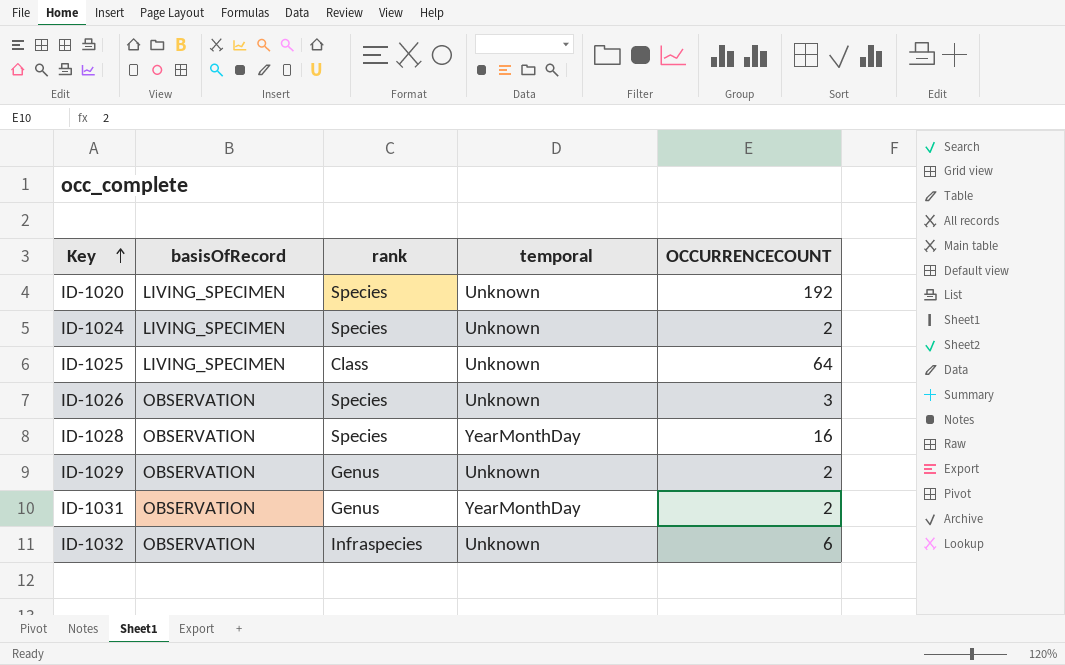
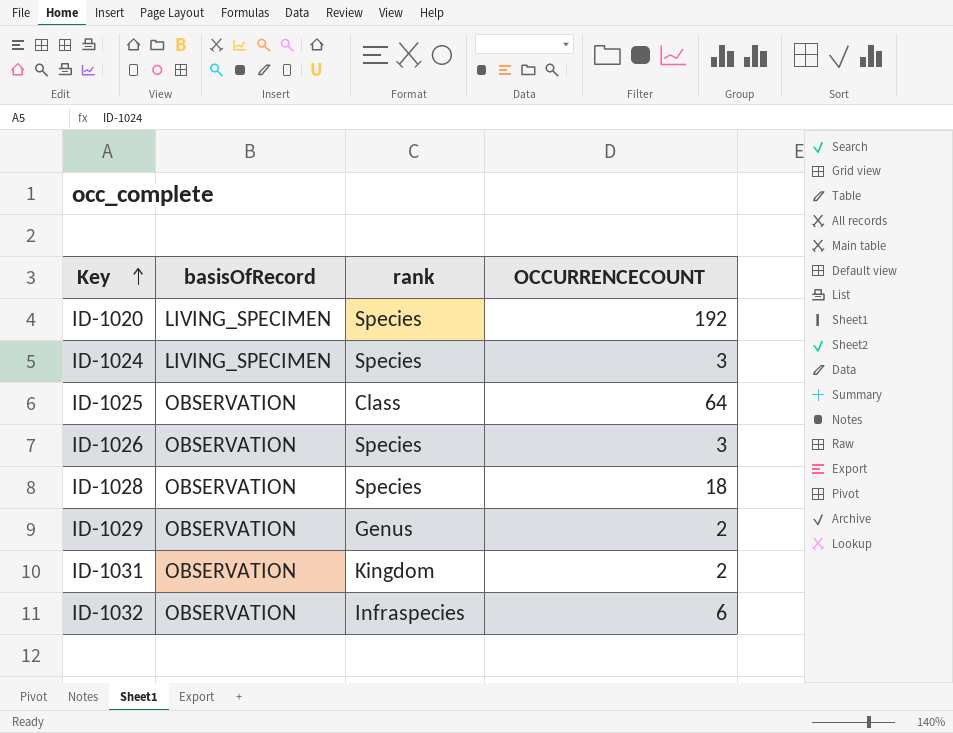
column temporal | position: 4 -> none
ID-1024 | OCCURRENCECOUNT: 2 -> 3
ID-1025 | basisOfRecord: LIVING_SPECIMEN -> OBSERVATION
ID-1028 | OCCURRENCECOUNT: 16 -> 18
ID-1031 | rank: Genus -> Kingdom

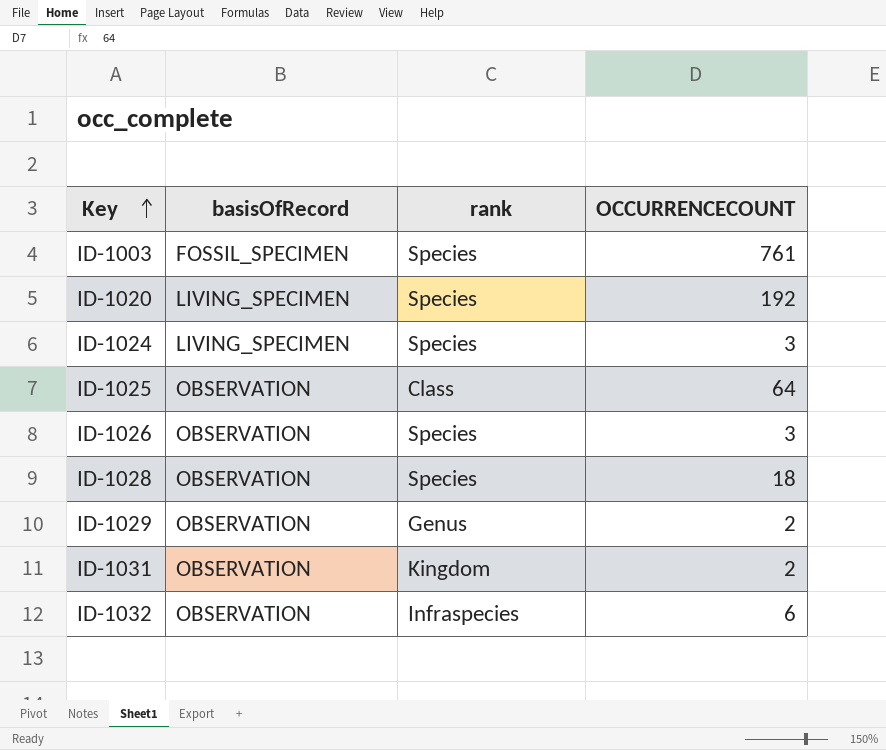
row ID-1003: none -> FOSSIL_SPECIMEN | Species | 761

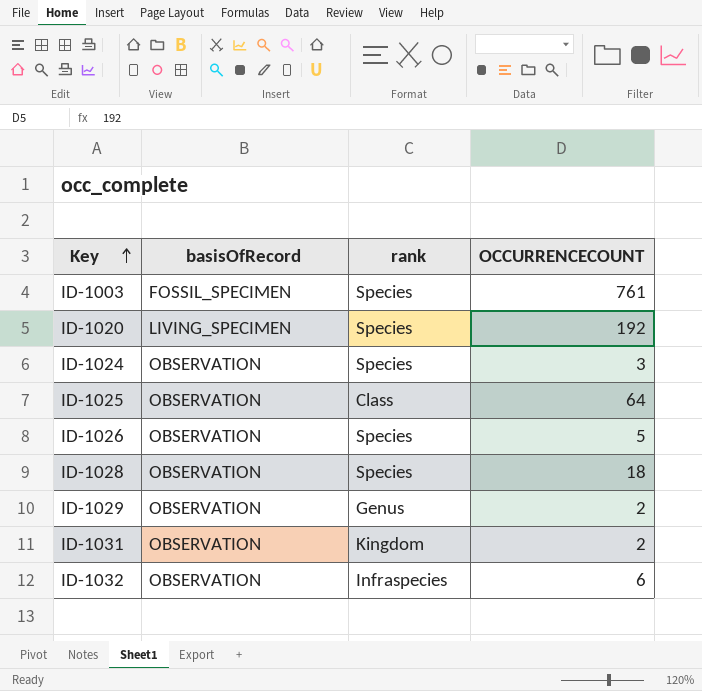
ID-1024 | basisOfRecord: LIVING_SPECIMEN -> OBSERVATION
ID-1026 | OCCURRENCECOUNT: 3 -> 5

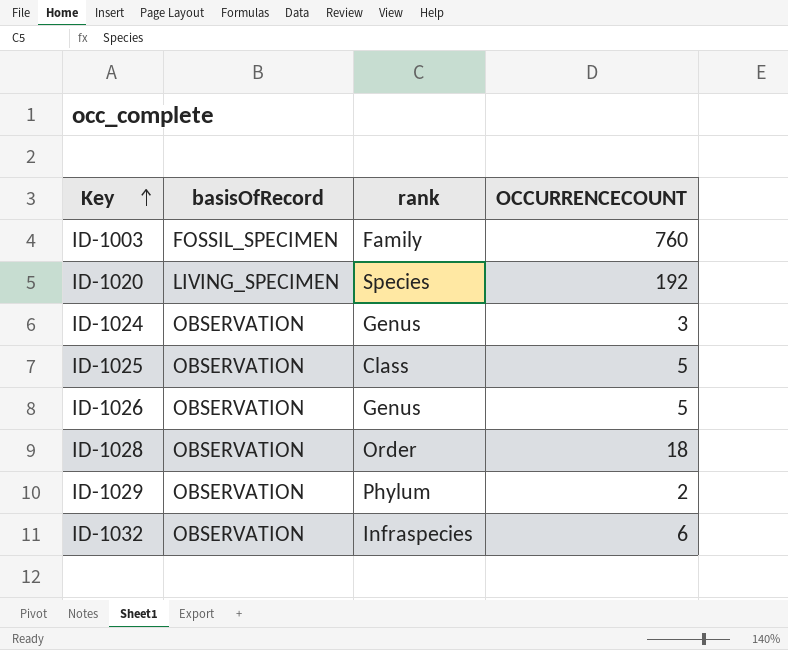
row ID-1031: OBSERVATION | Kingdom | 2 -> none
ID-1003 | rank: Species -> Family
ID-1003 | OCCURRENCECOUNT: 761 -> 760
ID-1024 | rank: Species -> Genus
ID-1025 | OCCURRENCECOUNT: 64 -> 5
ID-1026 | rank: Species -> Genus
ID-1028 | rank: Species -> Order
ID-1029 | rank: Genus -> Phylum

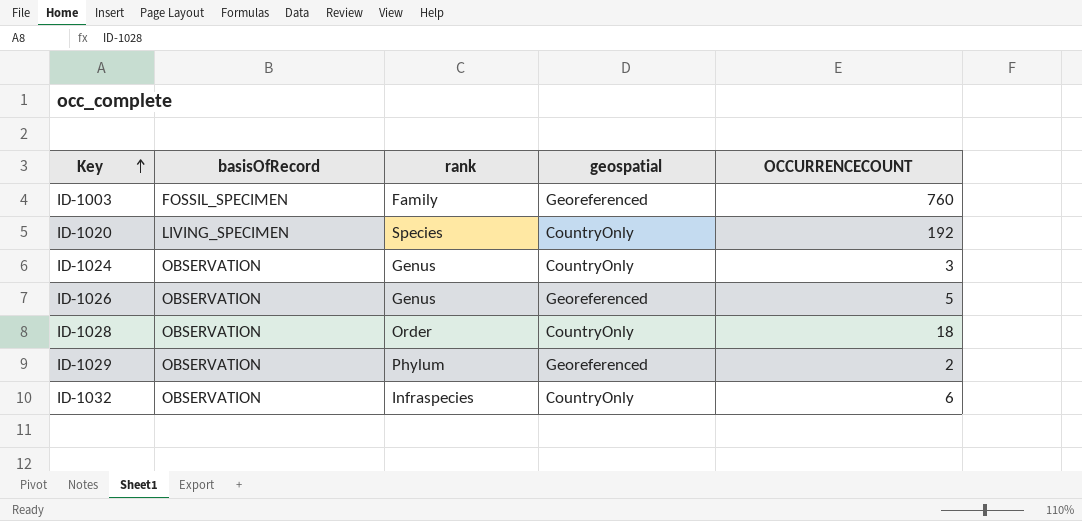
column geospatial | position: none -> 4
row ID-1025: OBSERVATION | Class | 5 -> none

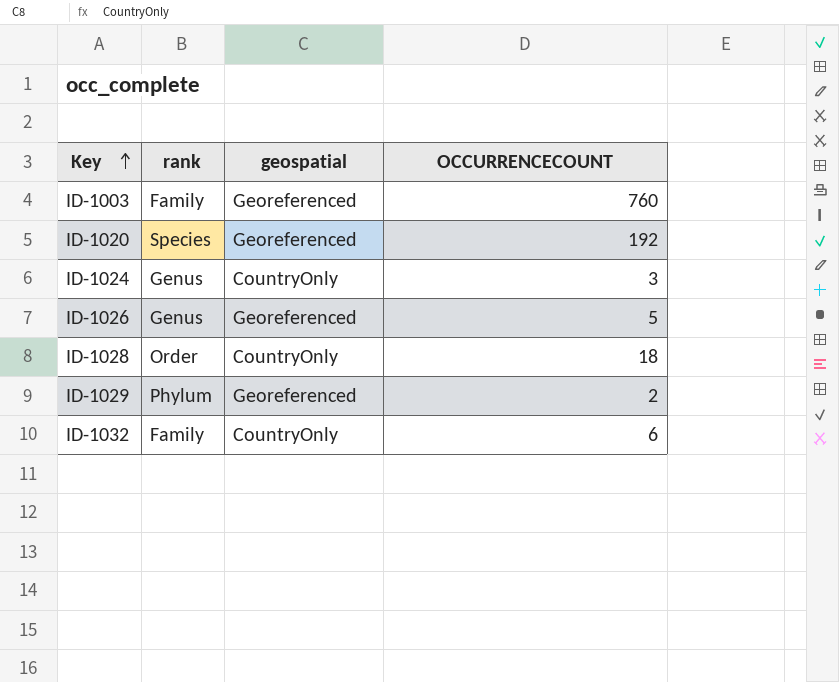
column basisOfRecord | position: 2 -> none
ID-1020 | geospatial: CountryOnly -> Georeferenced
ID-1032 | rank: Infraspecies -> Family

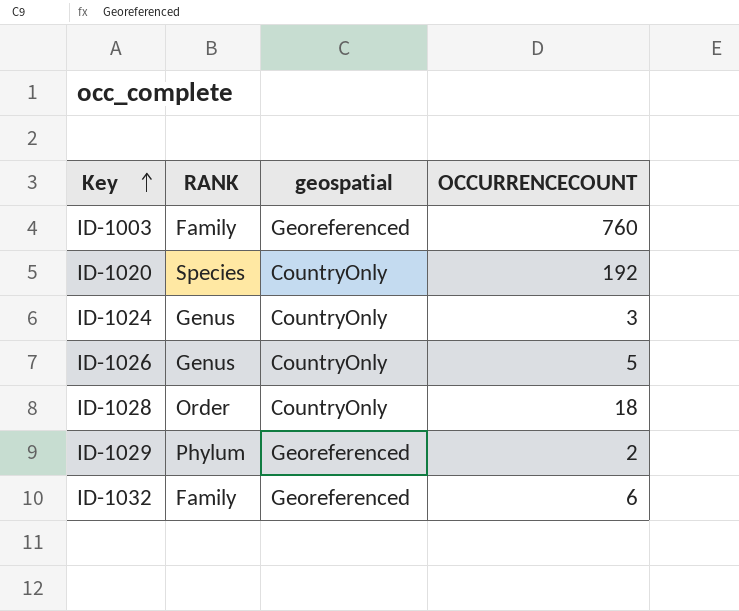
column name: rank -> RANK
ID-1020 | geospatial: Georeferenced -> CountryOnly
ID-1026 | geospatial: Georeferenced -> CountryOnly
ID-1032 | geospatial: CountryOnly -> Georeferenced

